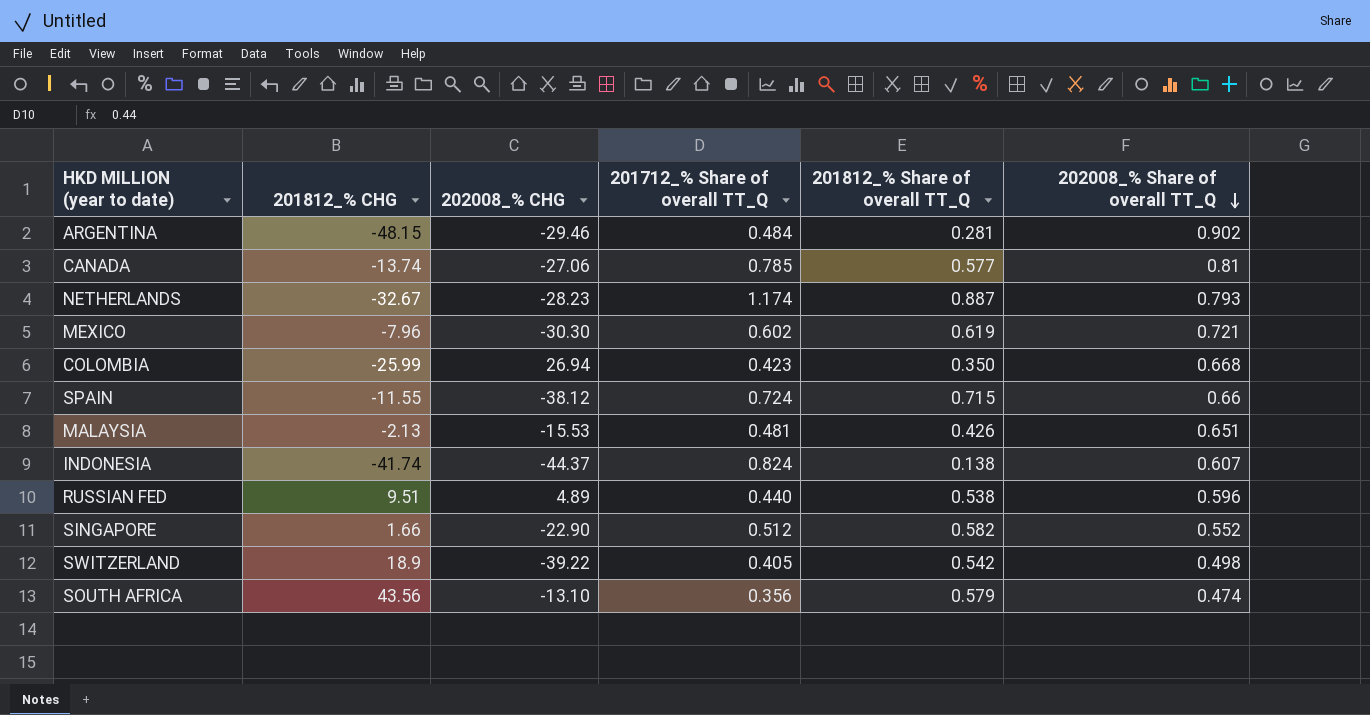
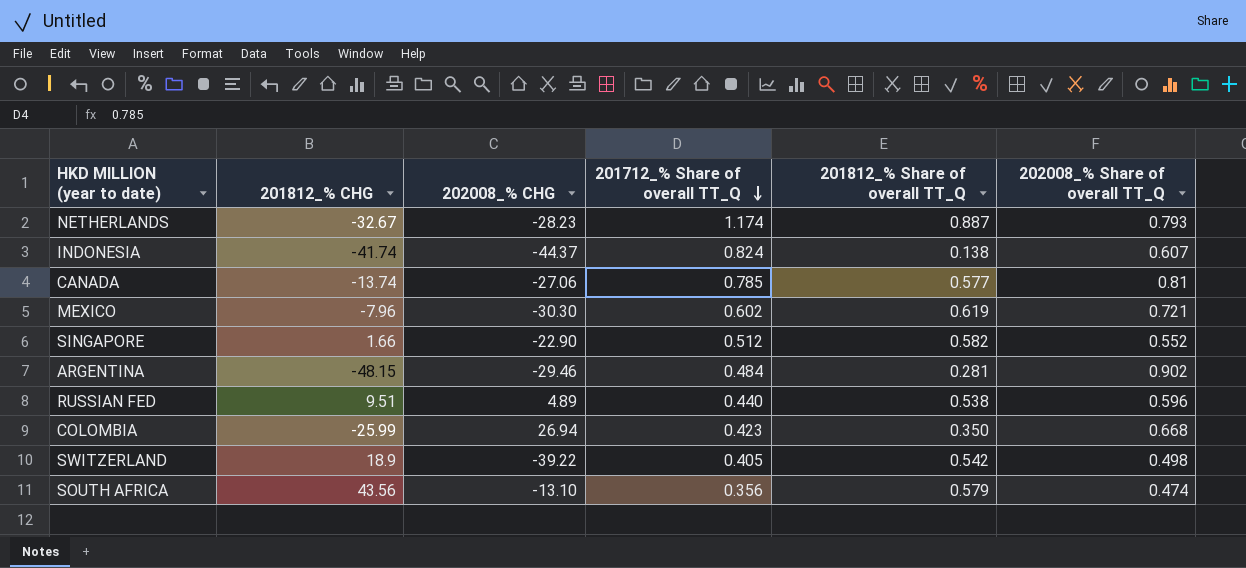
row order: 202008_% Share of overall TT_Q descending -> 201712_% Share of overall TT_Q descending
row SPAIN: -11.55 | -38.12 | 0.724 | 0.715 | 0.66 -> none
row MALAYSIA: -2.13 | -15.53 | 0.481 | 0.426 | 0.651 -> none

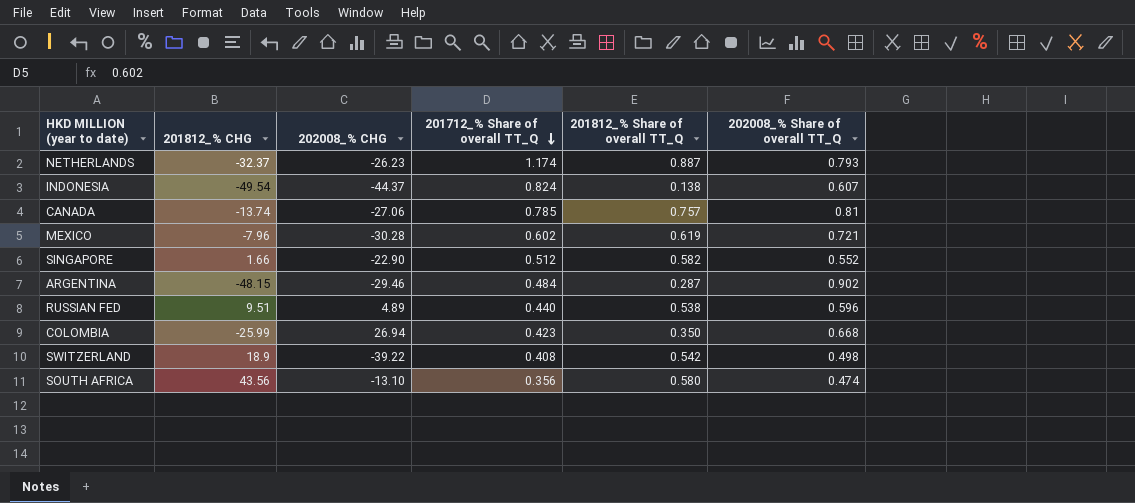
NETHERLANDS | 201812_% CHG: -32.67 -> -32.37
NETHERLANDS | 202008_% CHG: -28.23 -> -26.23
INDONESIA | 201812_% CHG: -41.74 -> -49.54
CANADA | 201812_% Share of overall TT_Q: 0.577 -> 0.757
MEXICO | 202008_% CHG: -30.30 -> -30.28
ARGENTINA | 201812_% Share of overall TT_Q: 0.281 -> 0.287
SWITZERLAND | 201712_% Share of overall TT_Q: 0.405 -> 0.408
SOUTH AFRICA | 201812_% Share of overall TT_Q: 0.579 -> 0.580

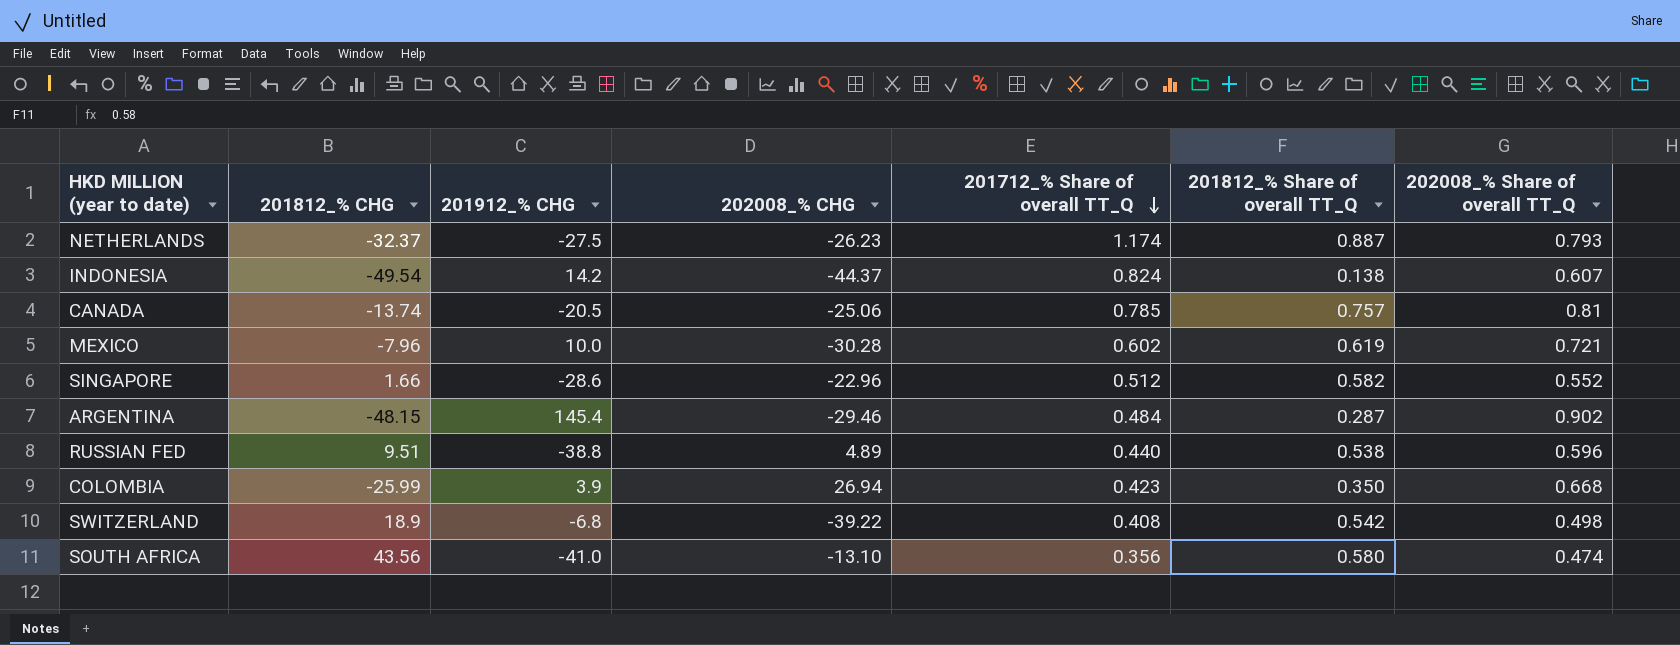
column 201912_% CHG | position: none -> 3
CANADA | 202008_% CHG: -27.06 -> -25.06
SINGAPORE | 202008_% CHG: -22.90 -> -22.96

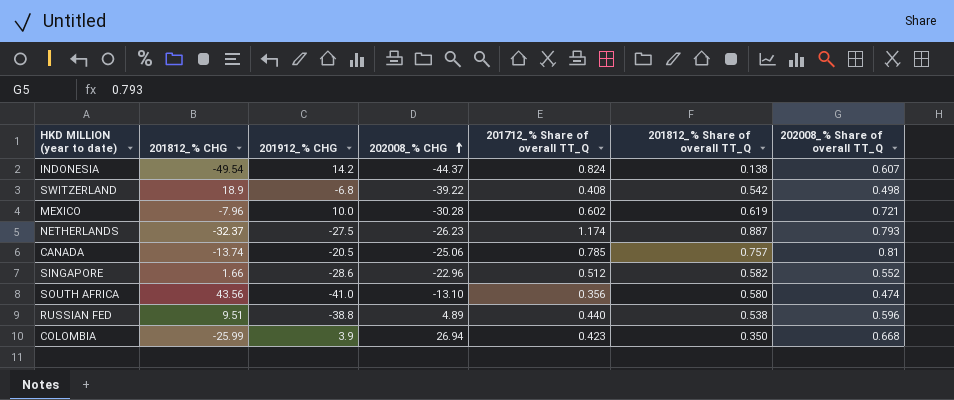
row order: 201712_% Share of overall TT_Q descending -> 202008_% CHG ascending
row ARGENTINA: -48.15 | 145.4 | -29.46 | 0.484 | 0.287 | 0.902 -> none

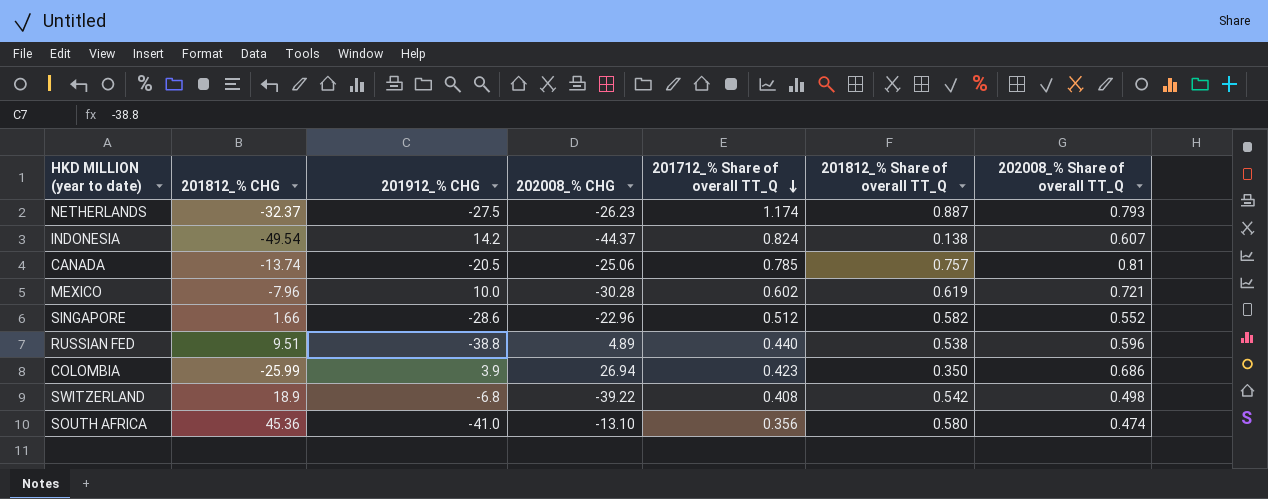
row order: 202008_% CHG ascending -> 201712_% Share of overall TT_Q descending
COLOMBIA | 202008_% Share of overall TT_Q: 0.668 -> 0.686
SOUTH AFRICA | 201812_% CHG: 43.56 -> 45.36

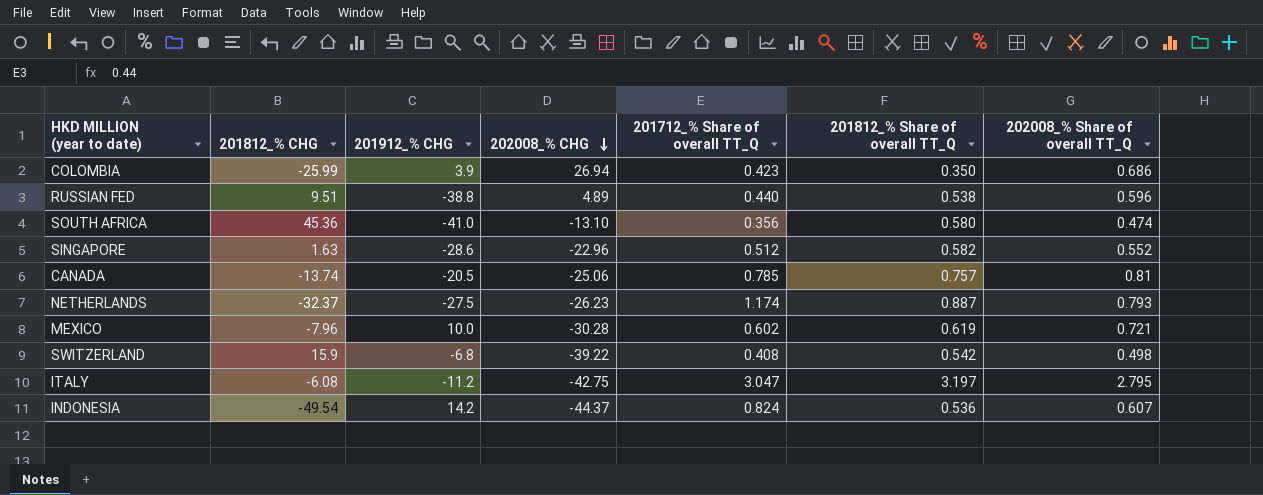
row order: 201712_% Share of overall TT_Q descending -> 202008_% CHG descending
SINGAPORE | 201812_% CHG: 1.66 -> 1.63
SWITZERLAND | 201812_% CHG: 18.9 -> 15.9
row ITALY: none -> -6.08 | -11.2 | -42.75 | 3.047 | 3.197 | 2.795
INDONESIA | 201812_% Share of overall TT_Q: 0.138 -> 0.536

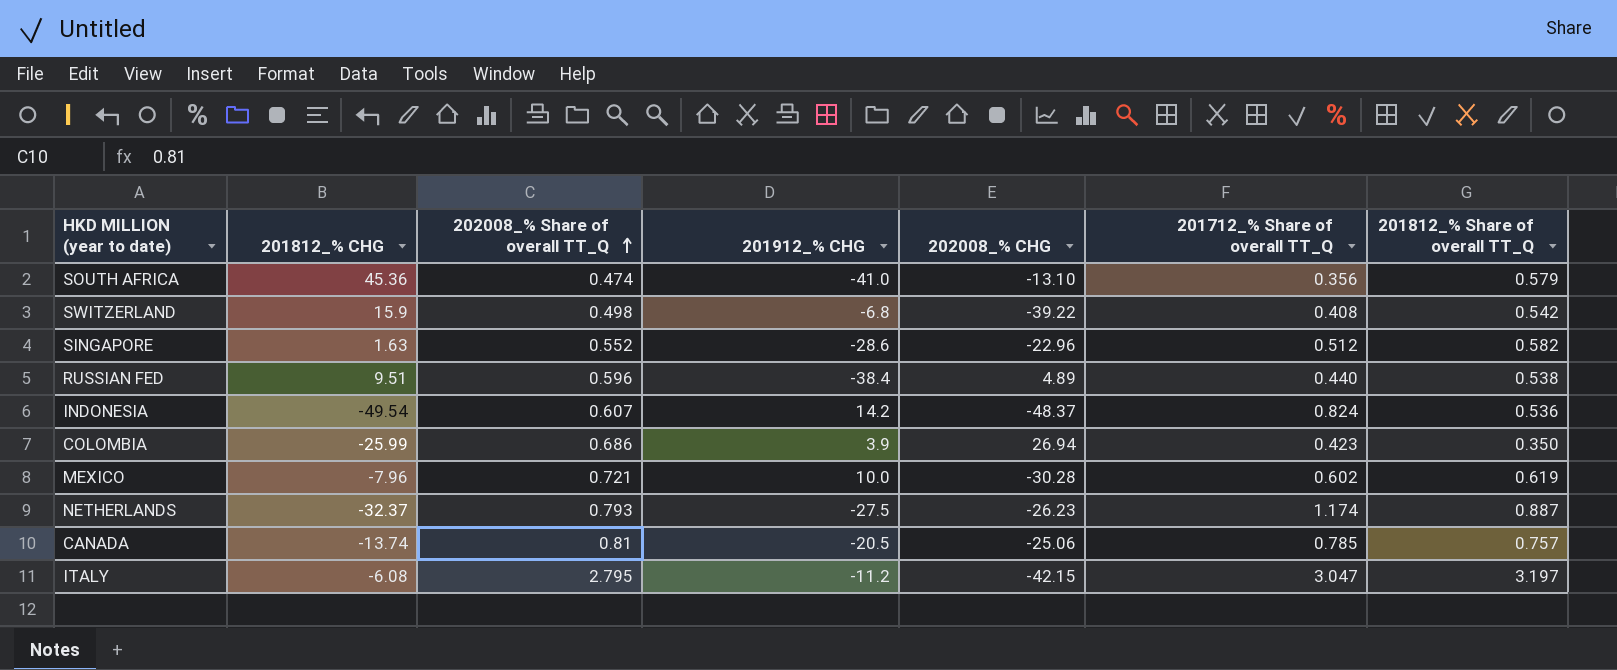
row order: 202008_% CHG descending -> 202008_% Share of overall TT_Q ascending
column 202008_% Share of overall TT_Q | position: 7 -> 3
SOUTH AFRICA | 201812_% Share of overall TT_Q: 0.580 -> 0.579
RUSSIAN FED | 201912_% CHG: -38.8 -> -38.4
INDONESIA | 202008_% CHG: -44.37 -> -48.37
ITALY | 202008_% CHG: -42.75 -> -42.15

